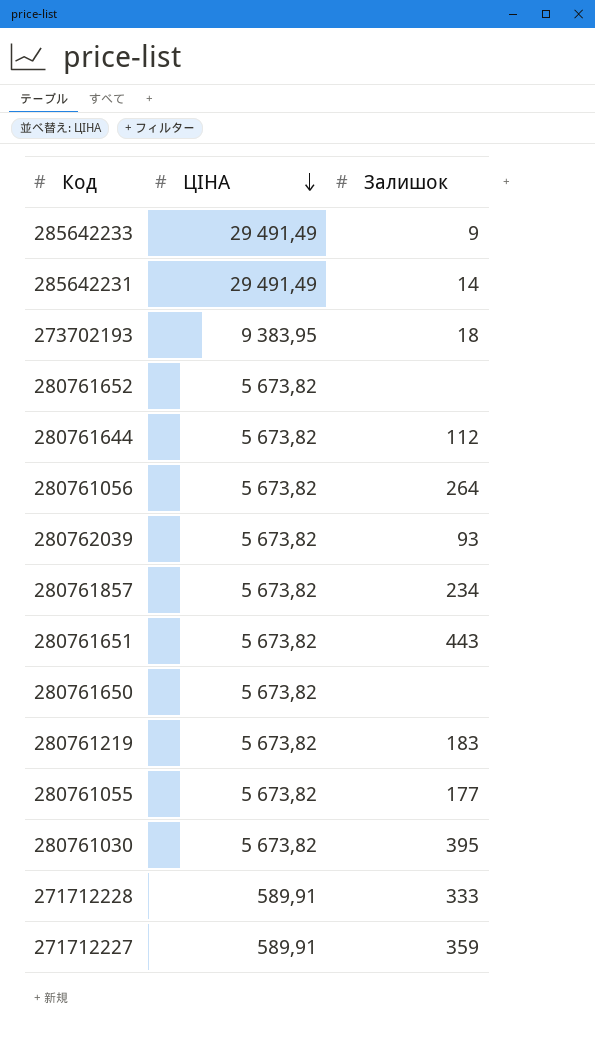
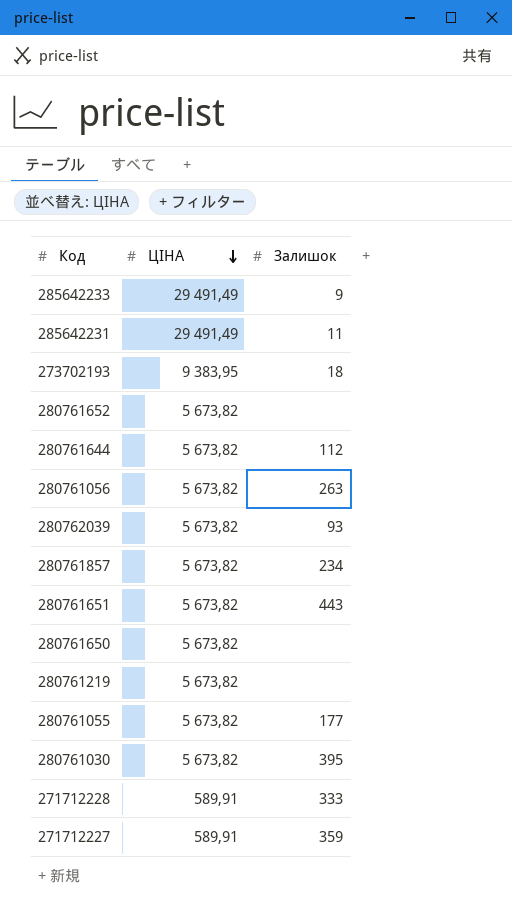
285642231 | Залишок: 14 -> 11
280761056 | Залишок: 264 -> 263
280761219 | Залишок: 183 -> none

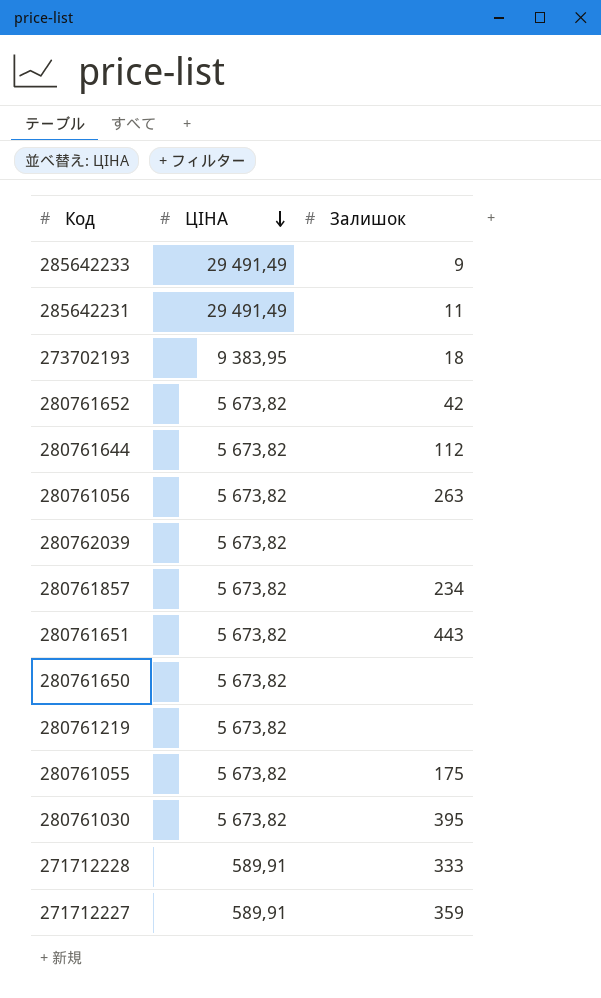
280761652 | Залишок: none -> 42
280762039 | Залишок: 93 -> none
280761055 | Залишок: 177 -> 175

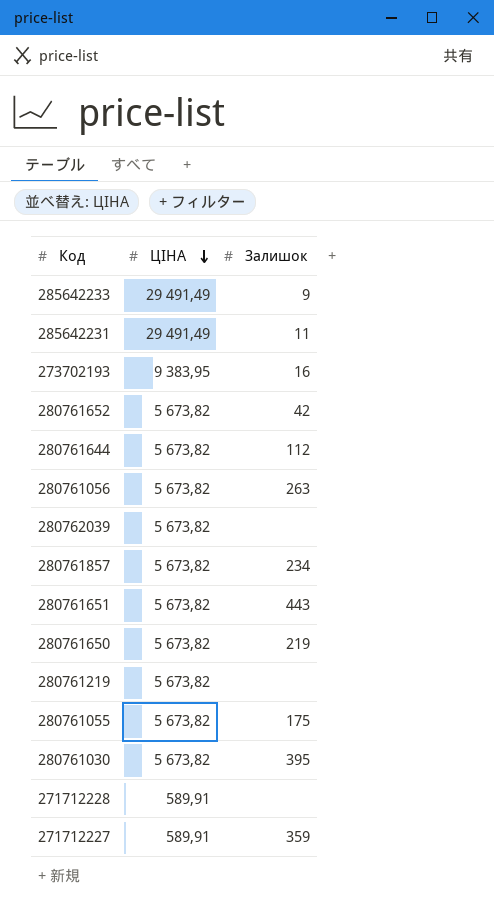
273702193 | Залишок: 18 -> 16
280761650 | Залишок: none -> 219
271712228 | Залишок: 333 -> none

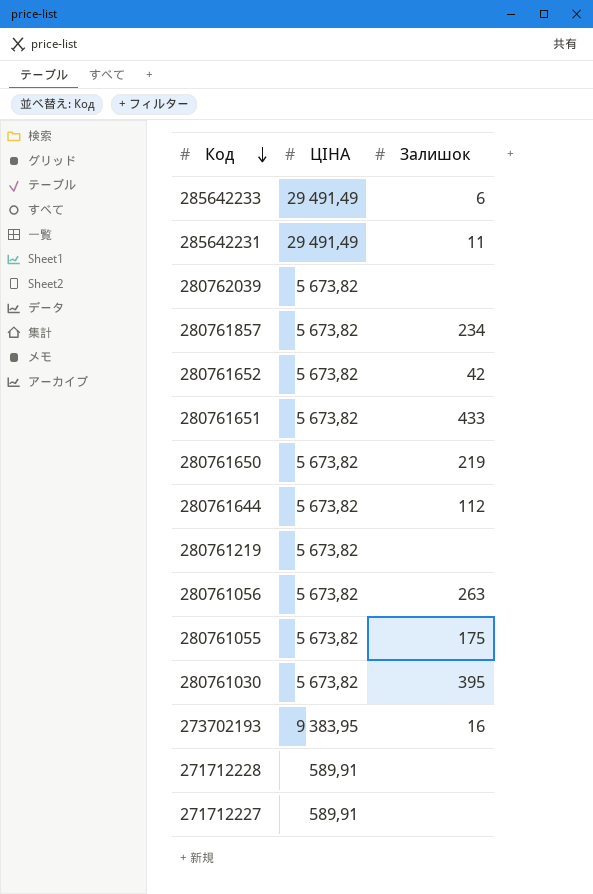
row order: ЦІНА descending -> Код descending
285642233 | Залишок: 9 -> 6
280761651 | Залишок: 443 -> 433
271712227 | Залишок: 359 -> none

